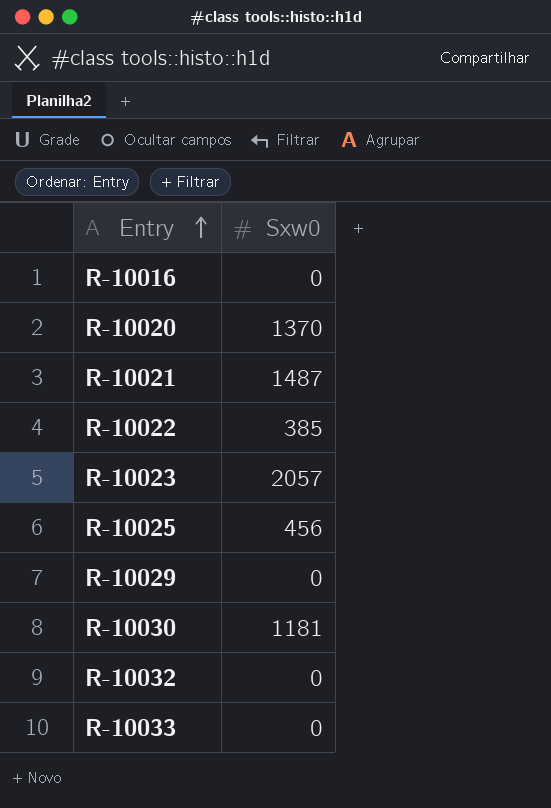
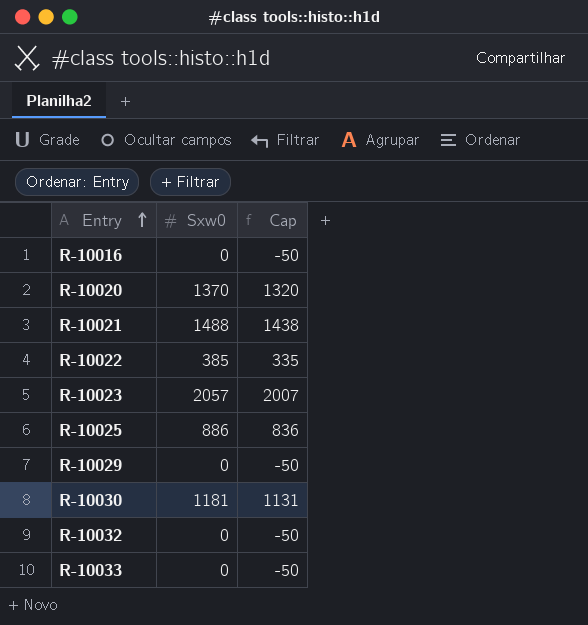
column Cap | formula: none -> [Sxw0] - 50
R-10021 | Sxw0: 1487 -> 1488
R-10025 | Sxw0: 456 -> 886

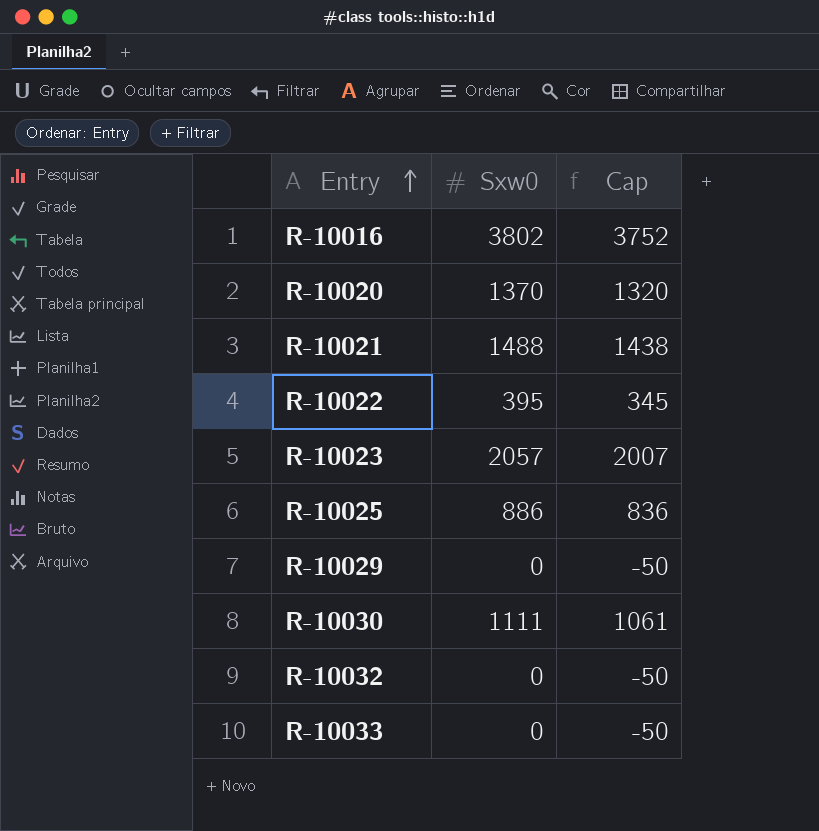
R-10016 | Sxw0: 0 -> 3802
R-10016 | Cap: -50 -> 3752
R-10022 | Sxw0: 385 -> 395
R-10022 | Cap: 335 -> 345
R-10030 | Sxw0: 1181 -> 1111
R-10030 | Cap: 1131 -> 1061

